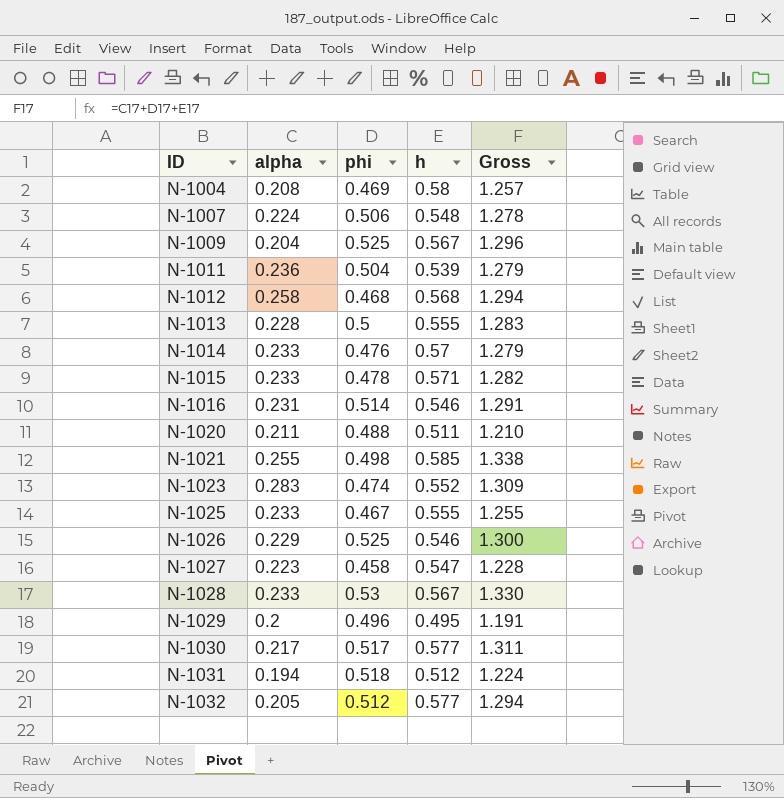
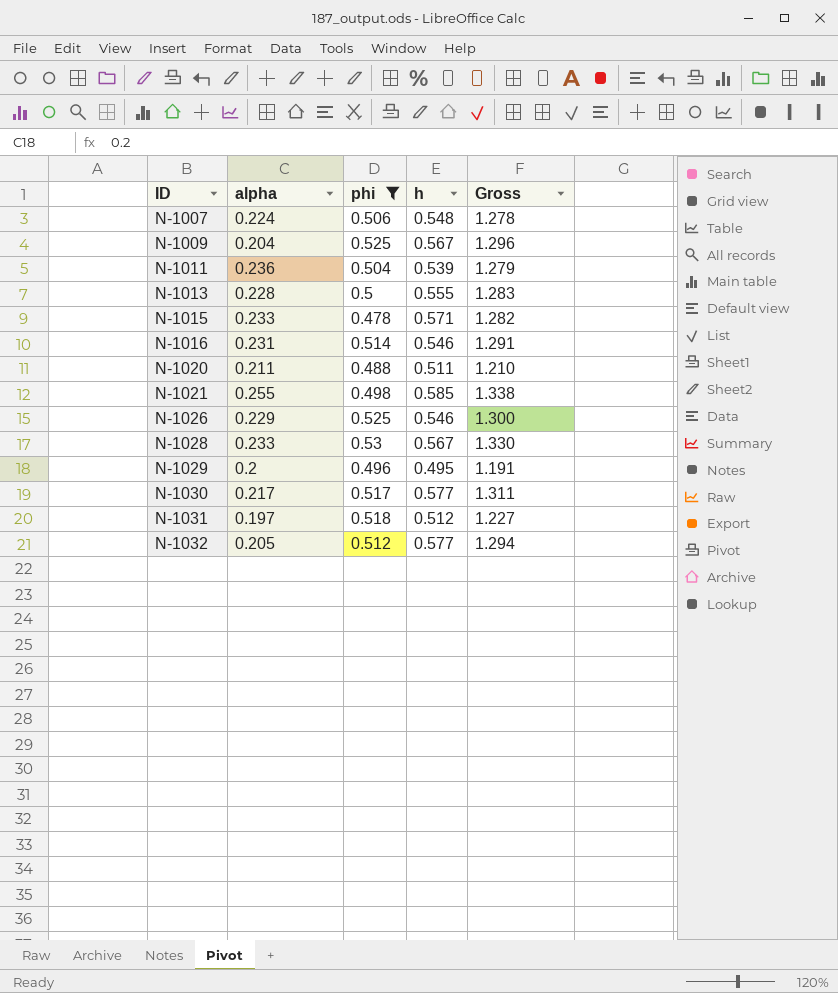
filter: none -> phi >= 0.478
N-1031 | alpha: 0.194 -> 0.197
N-1031 | Gross: 1.224 -> 1.227

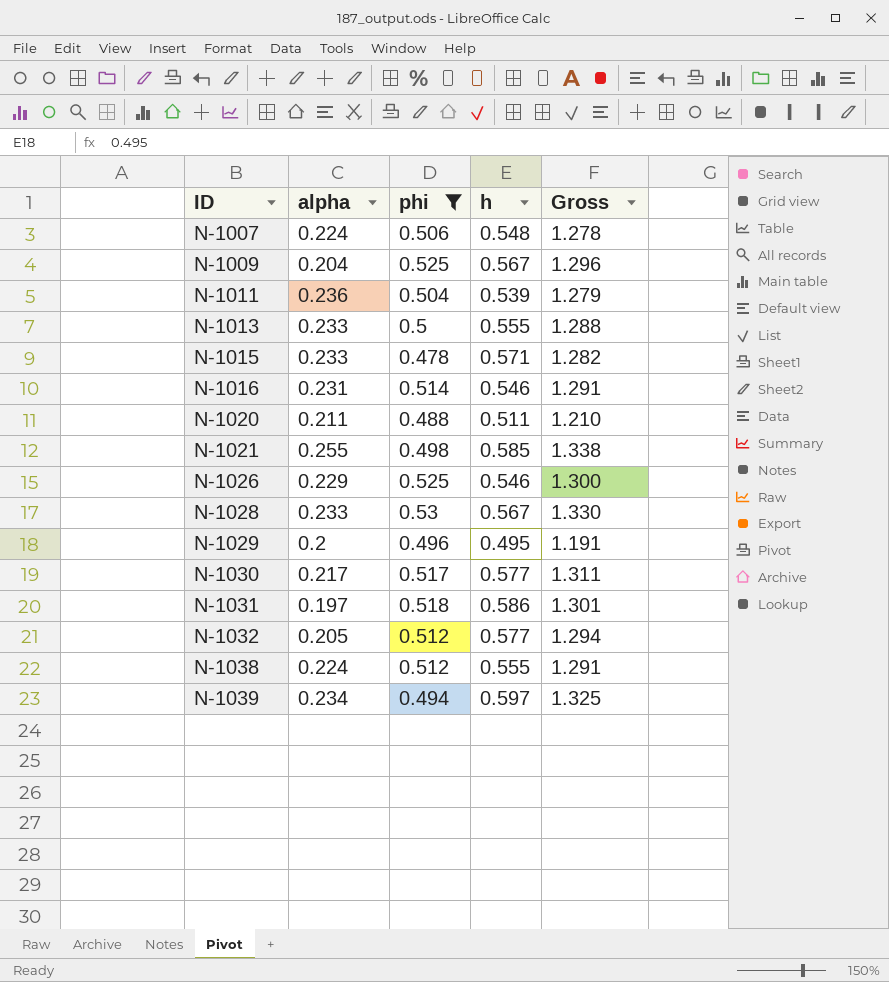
N-1013 | alpha: 0.228 -> 0.233
N-1013 | Gross: 1.283 -> 1.288
N-1031 | h: 0.512 -> 0.586
N-1031 | Gross: 1.227 -> 1.301
row N-1038: none -> 0.224 | 0.512 | 0.555 | 1.291
row N-1039: none -> 0.234 | 0.494 | 0.597 | 1.325

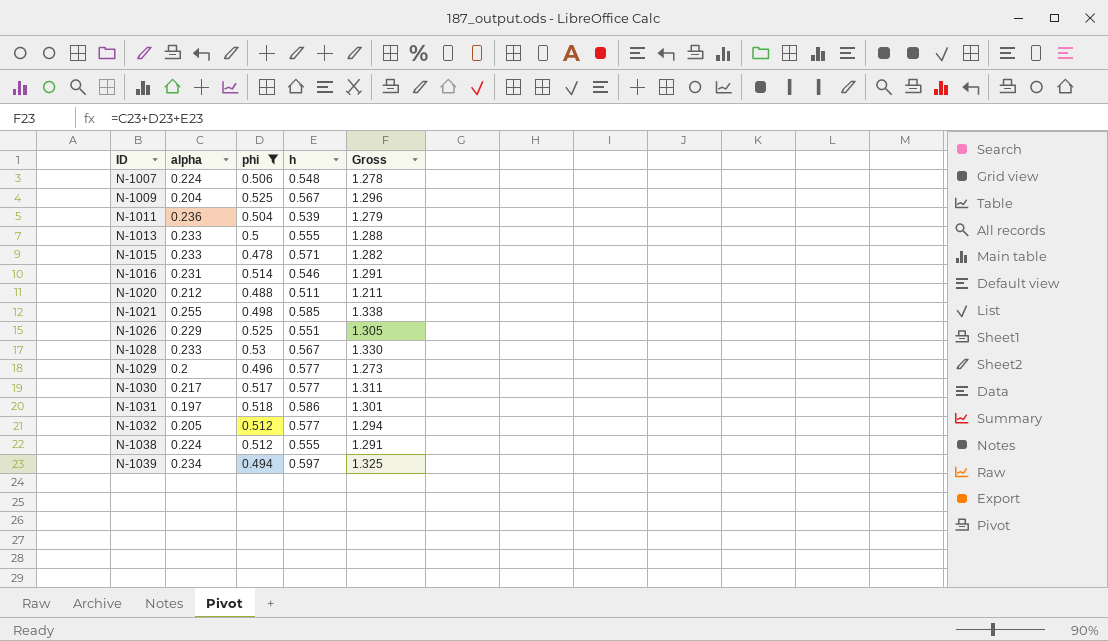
N-1020 | alpha: 0.211 -> 0.212
N-1020 | Gross: 1.210 -> 1.211
N-1026 | h: 0.546 -> 0.551
N-1026 | Gross: 1.300 -> 1.305
N-1029 | h: 0.495 -> 0.577
N-1029 | Gross: 1.191 -> 1.273

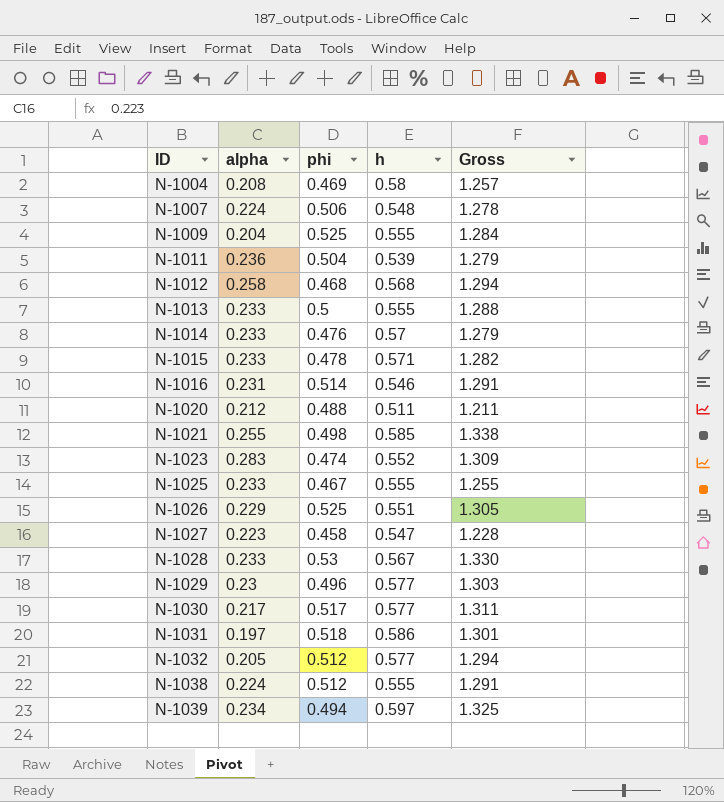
filter: phi >= 0.478 -> none
N-1009 | h: 0.567 -> 0.555
N-1009 | Gross: 1.296 -> 1.284
N-1029 | alpha: 0.2 -> 0.23
N-1029 | Gross: 1.273 -> 1.303

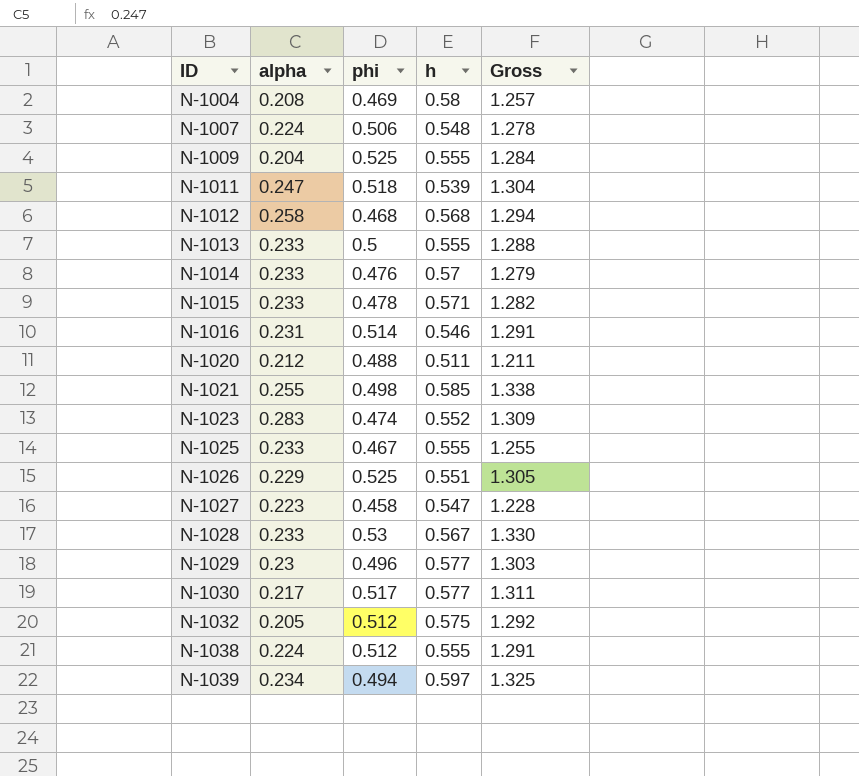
row N-1031: 0.197 | 0.518 | 0.586 | 1.301 -> none
N-1011 | alpha: 0.236 -> 0.247
N-1011 | phi: 0.504 -> 0.518
N-1011 | Gross: 1.279 -> 1.304
N-1032 | h: 0.577 -> 0.575
N-1032 | Gross: 1.294 -> 1.292

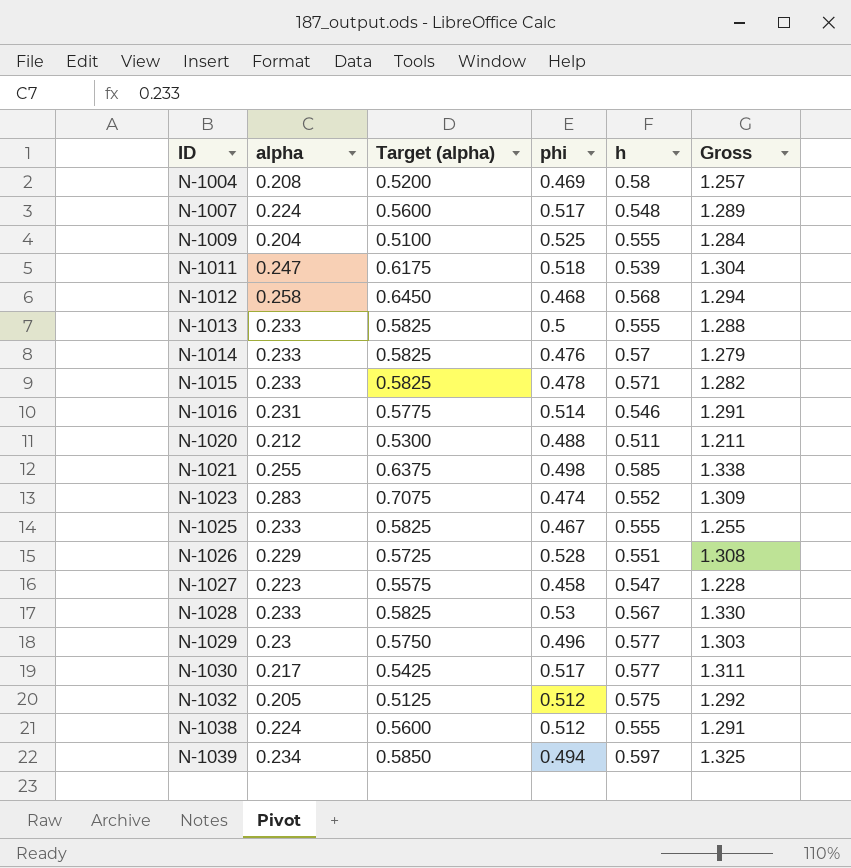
column Target (alpha) | formula: none -> [alpha] * 2.5
N-1007 | phi: 0.506 -> 0.517
N-1007 | Gross: 1.278 -> 1.289
N-1026 | phi: 0.525 -> 0.528
N-1026 | Gross: 1.305 -> 1.308

